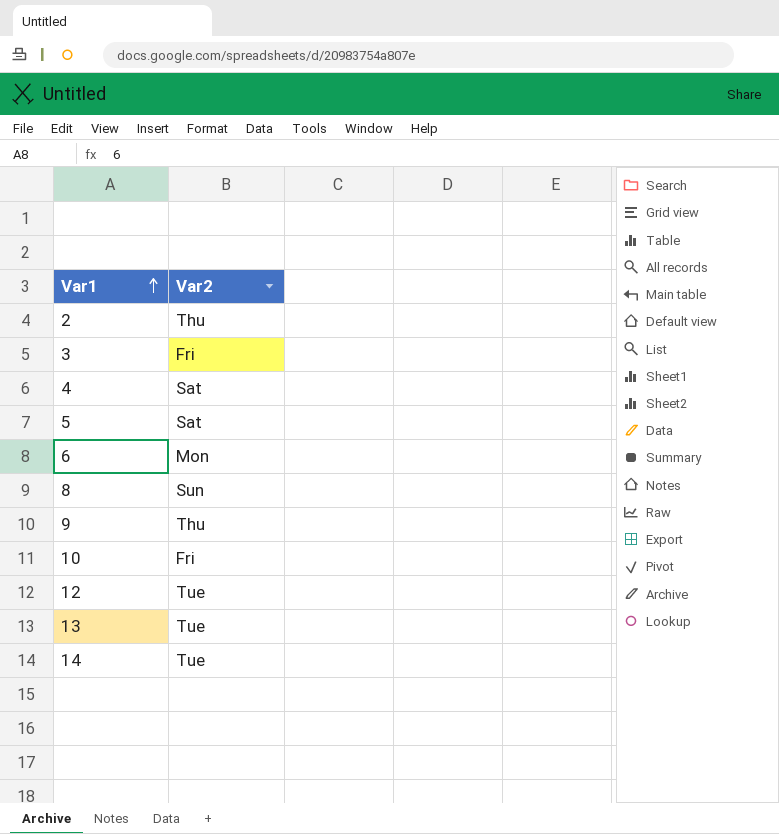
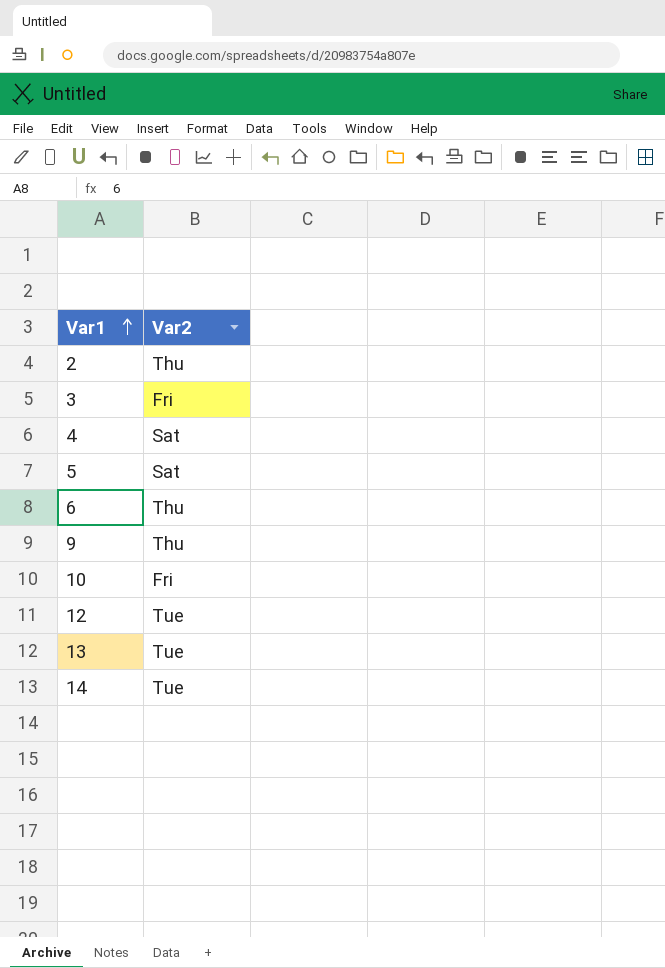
row 8: Sun -> none
6 | Var2: Mon -> Thu

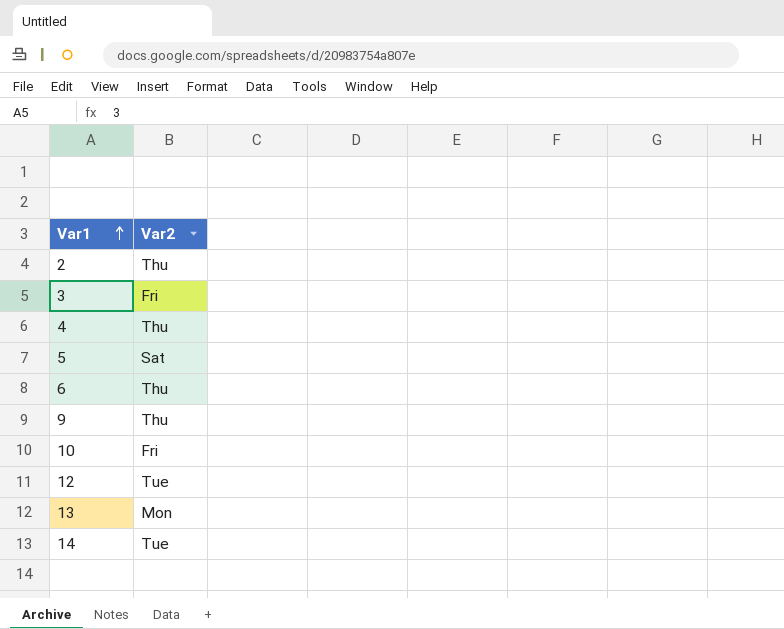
4 | Var2: Sat -> Thu
13 | Var2: Tue -> Mon

